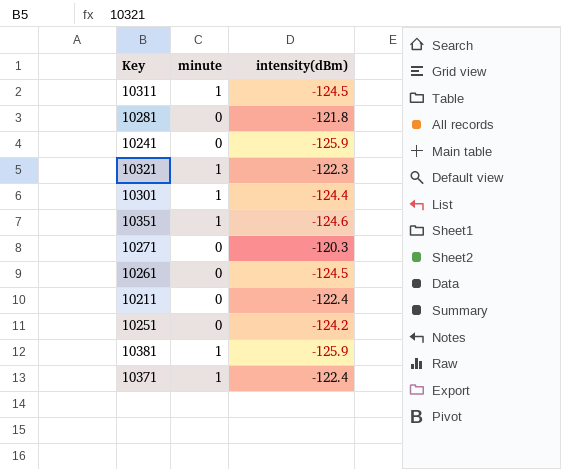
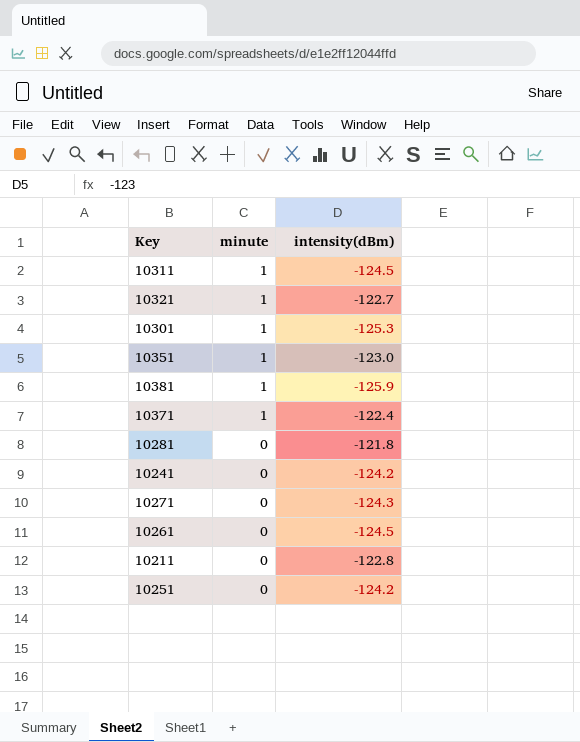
row order: none -> minute descending
10321 | intensity(dBm): -122.3 -> -122.7
10301 | intensity(dBm): -124.4 -> -125.3
10351 | intensity(dBm): -124.6 -> -123.0
10241 | intensity(dBm): -125.9 -> -124.2
10271 | intensity(dBm): -120.3 -> -124.3
10211 | intensity(dBm): -122.4 -> -122.8

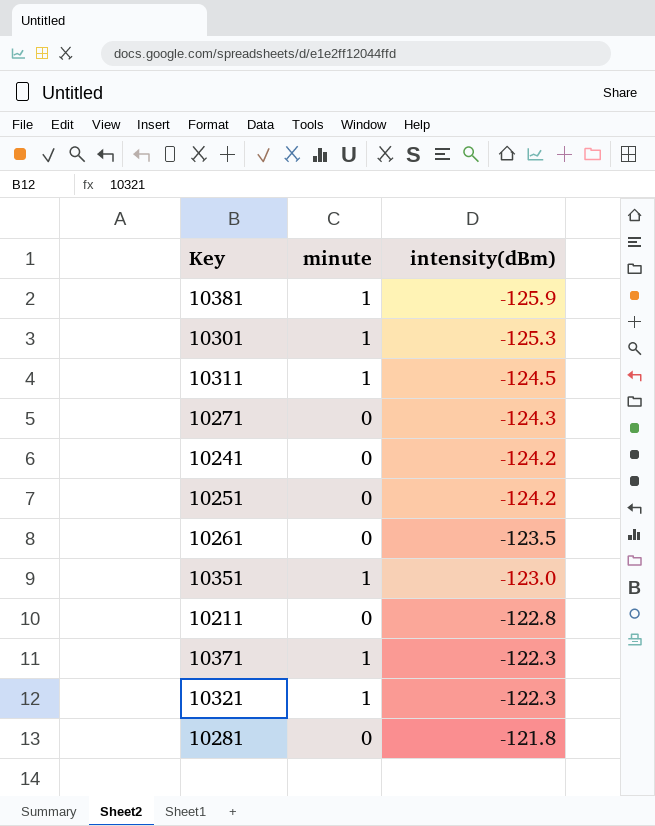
row order: minute descending -> intensity(dBm) ascending
10261 | intensity(dBm): -124.5 -> -123.5
10371 | intensity(dBm): -122.4 -> -122.3
10321 | intensity(dBm): -122.7 -> -122.3

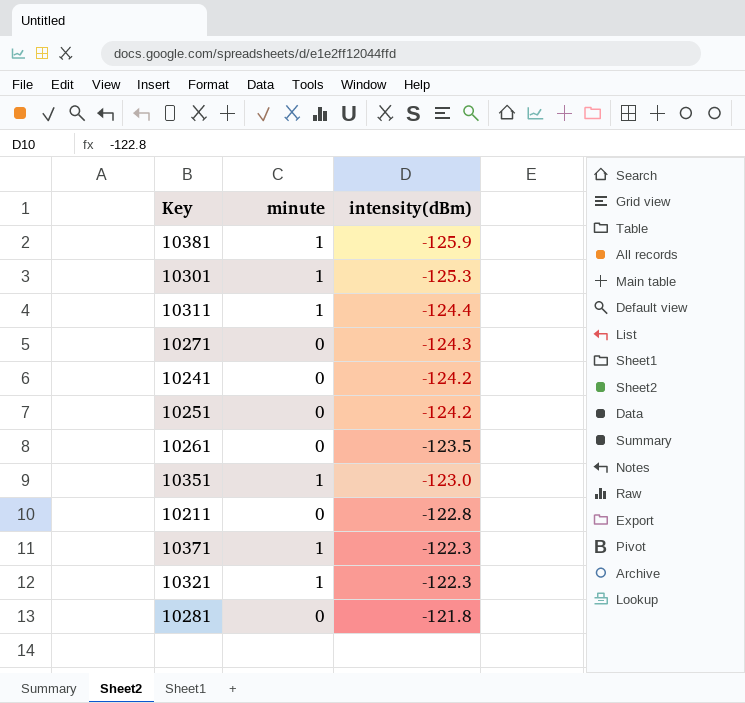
10311 | intensity(dBm): -124.5 -> -124.4

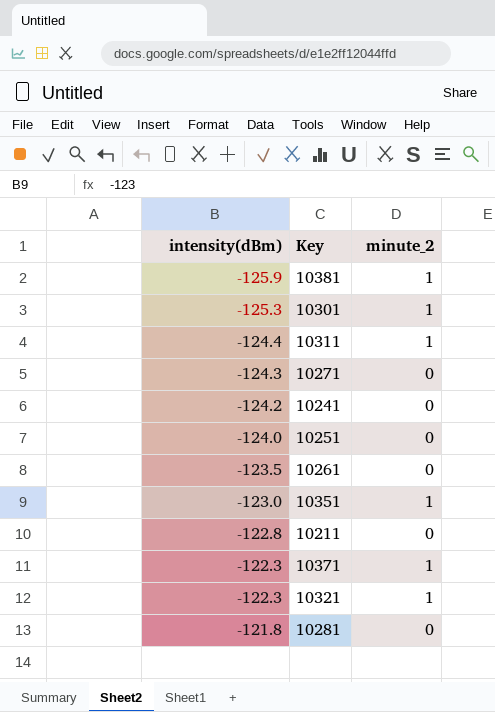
column intensity(dBm) | position: 3 -> 1
column name: minute -> minute_2
10251 | intensity(dBm): -124.2 -> -124.0

